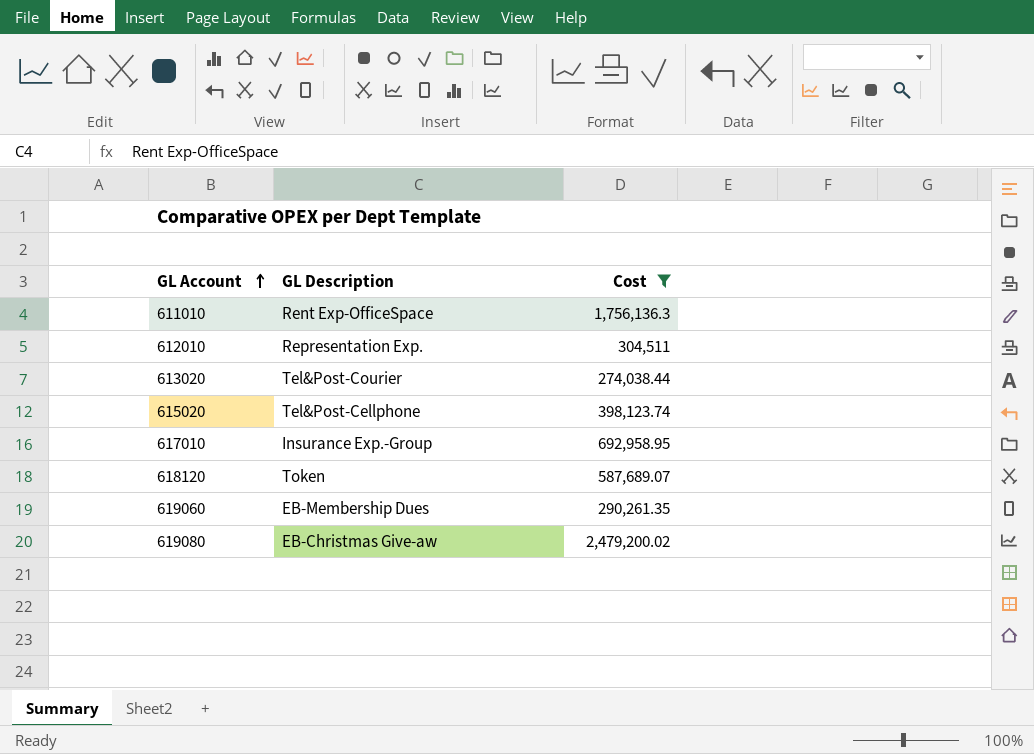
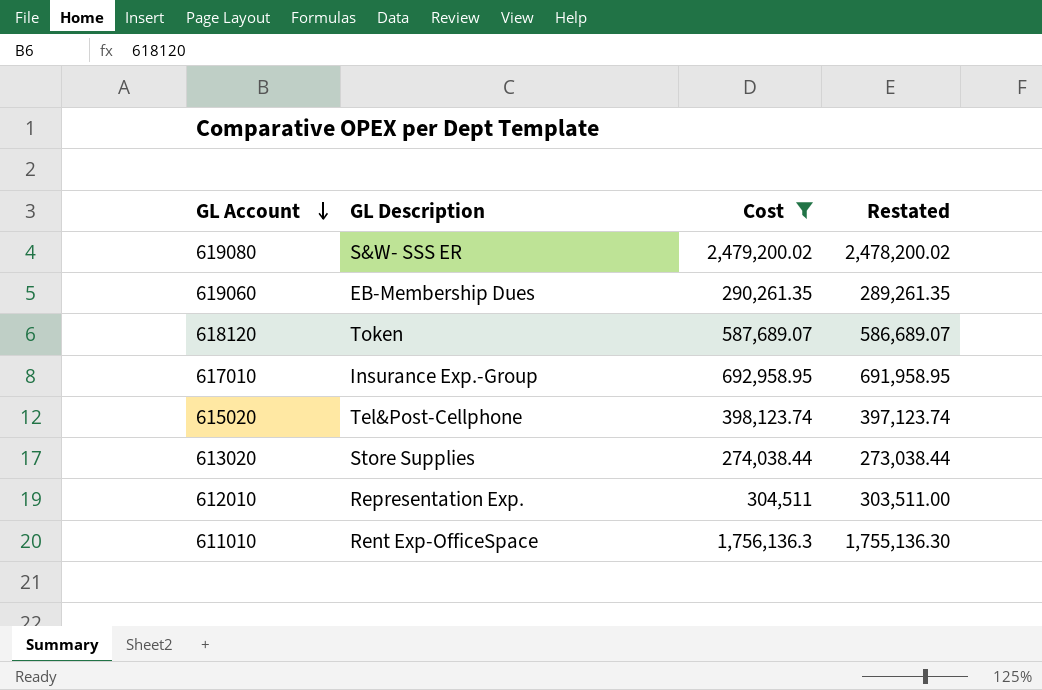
row order: GL Account ascending -> GL Account descending
column Restated | formula: none -> [Cost] - 1000
619080 | GL Description: EB-Christmas Give-aw -> S&W- SSS ER
613020 | GL Description: Tel&Post-Courier -> Store Supplies

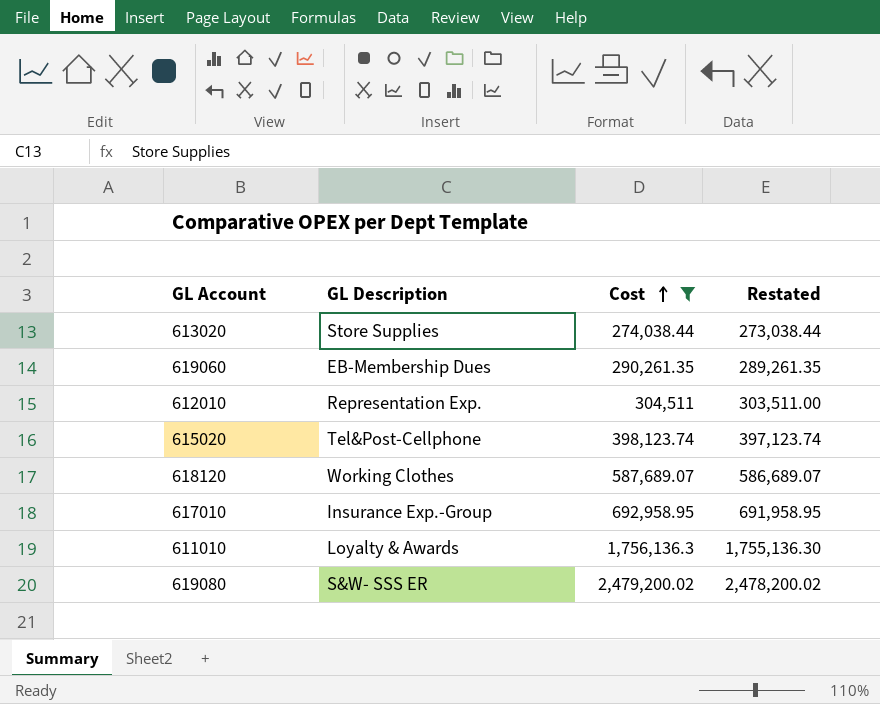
row order: GL Account descending -> Cost ascending
618120 | GL Description: Token -> Working Clothes
611010 | GL Description: Rent Exp-OfficeSpace -> Loyalty & Awards

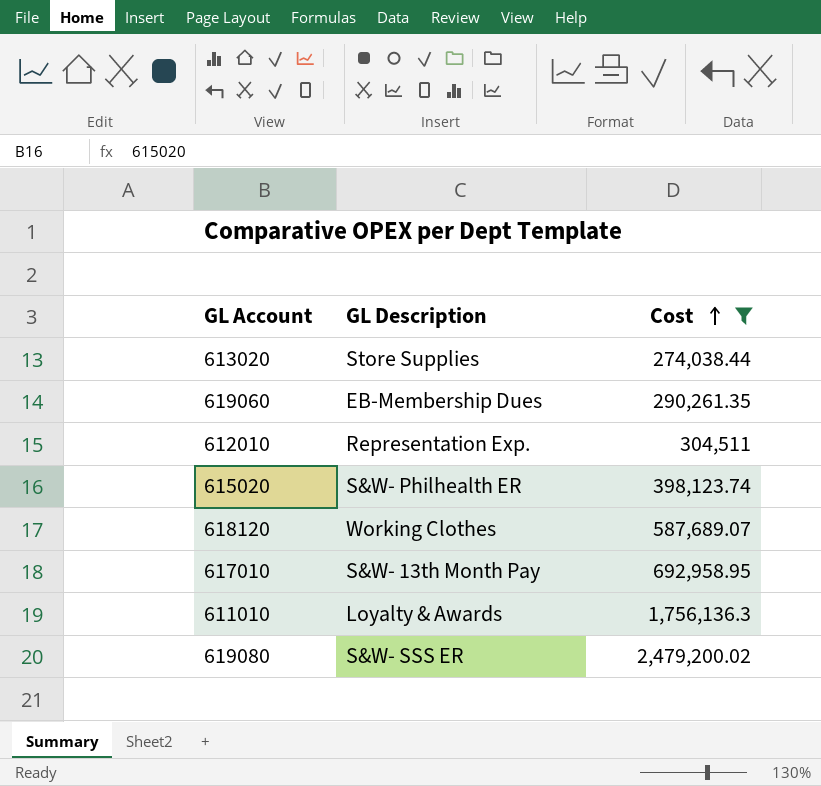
column Restated | formula: [Cost] - 1000 -> none
615020 | GL Description: Tel&Post-Cellphone -> S&W- Philhealth ER
617010 | GL Description: Insurance Exp.-Group -> S&W- 13th Month Pay

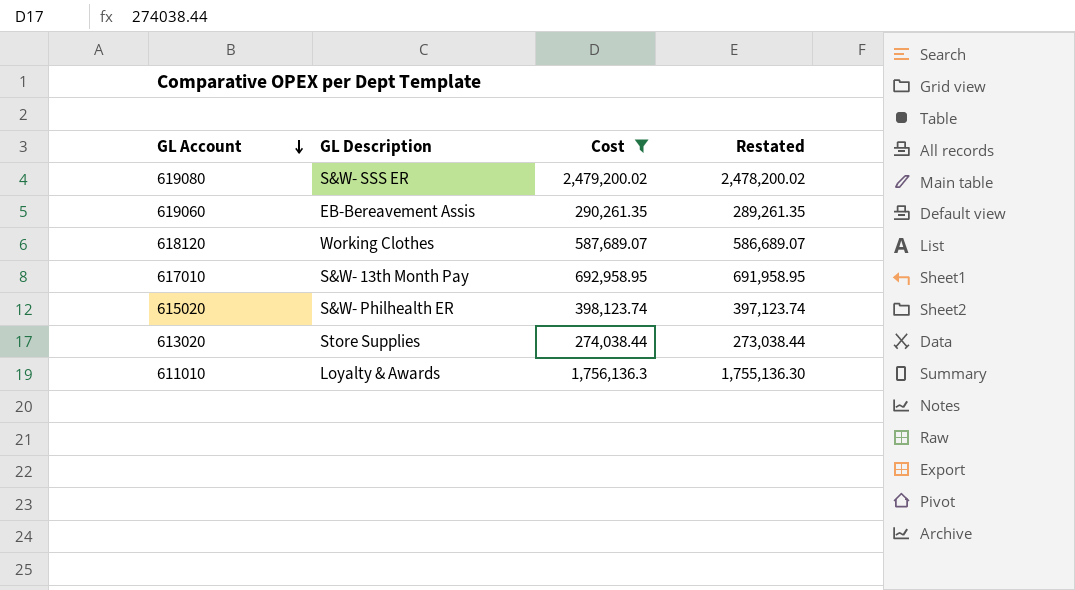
row order: Cost ascending -> GL Account descending
column Restated | formula: none -> [Cost] - 1000
row 612010: Representation Exp. | 304,511 -> none
619060 | GL Description: EB-Membership Dues -> EB-Bereavement Assis

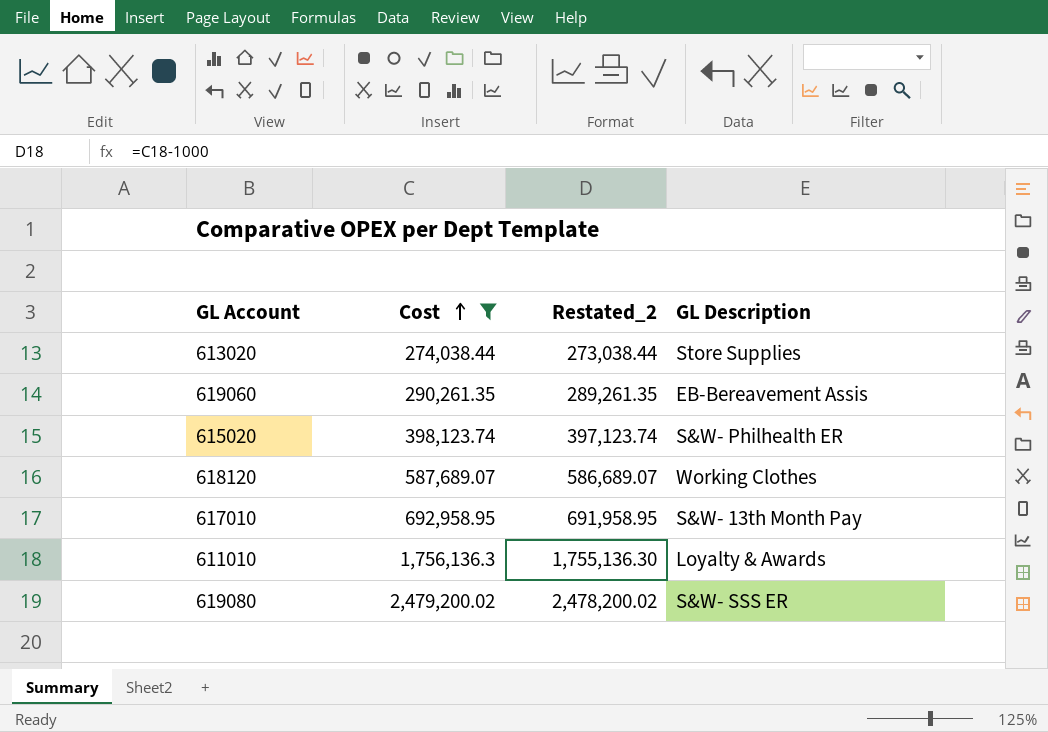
row order: GL Account descending -> Cost ascending
column name: Restated -> Restated_2
column GL Description | position: 2 -> 4

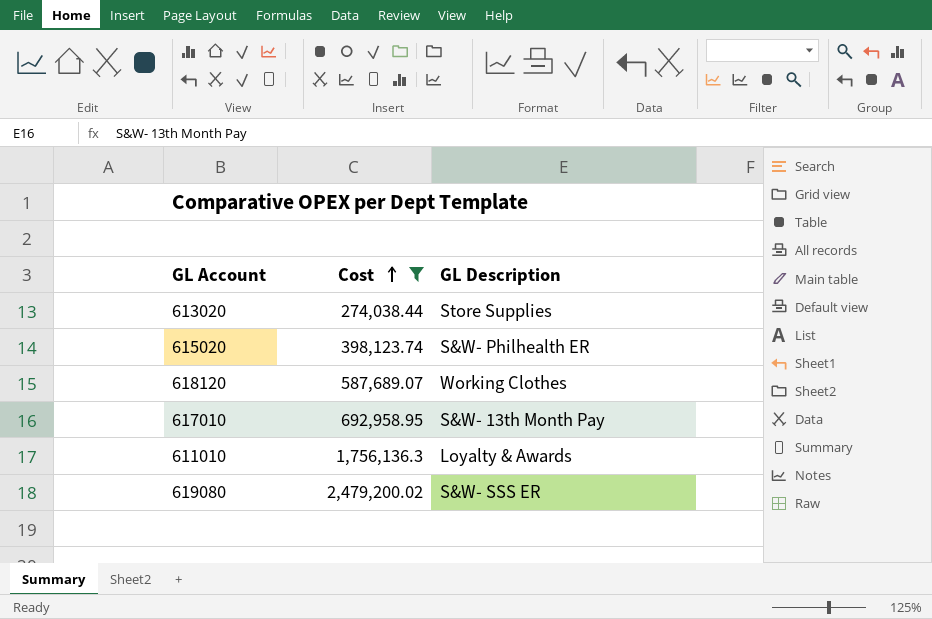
column Restated_2 | formula: [Cost] - 1000 -> none
row 619060: 290,261.35 | 289,261.35 | EB-Bereavement Assis -> none

